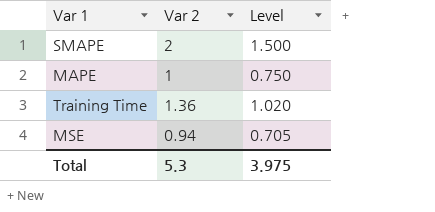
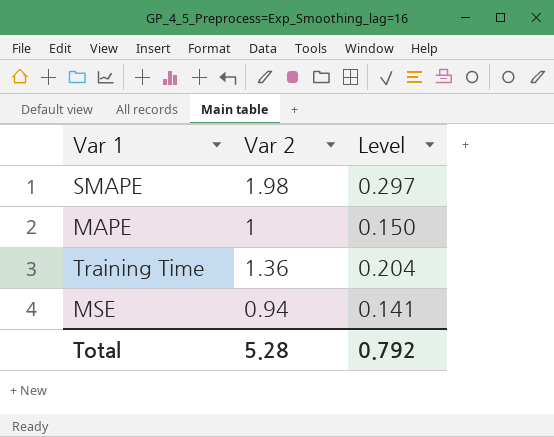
column Level | formula: [Var 2] * 0.75 -> [Var 2] * 0.15
SMAPE | Var 2: 2 -> 1.98
Total | Var 2: 5.3 -> 5.28
Total | Level: 3.975 -> 0.792

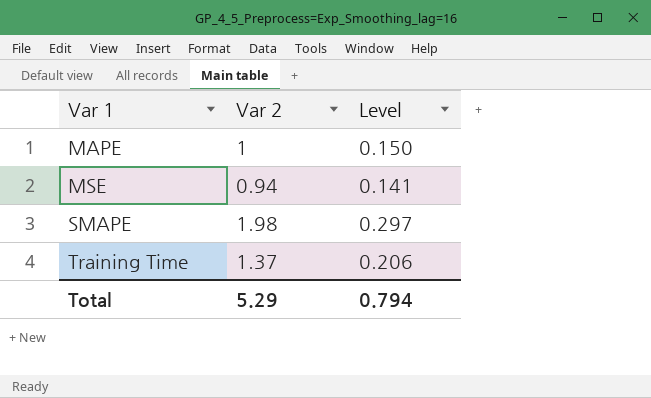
row order: none -> Var 1 ascending
Training Time | Var 2: 1.36 -> 1.37
Training Time | Level: 0.204 -> 0.206
Total | Var 2: 5.28 -> 5.29
Total | Level: 0.792 -> 0.794

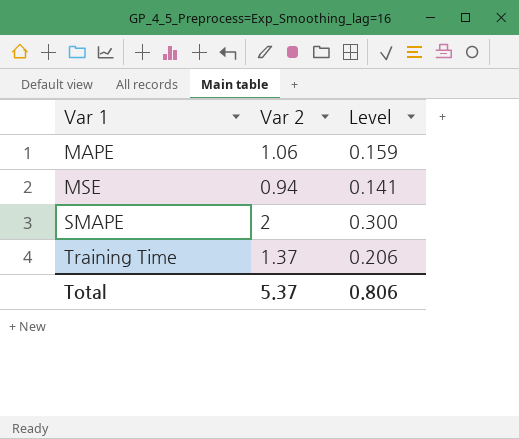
MAPE | Var 2: 1 -> 1.06
MAPE | Level: 0.150 -> 0.159
SMAPE | Var 2: 1.98 -> 2
SMAPE | Level: 0.297 -> 0.300
Total | Var 2: 5.29 -> 5.37
Total | Level: 0.794 -> 0.806

